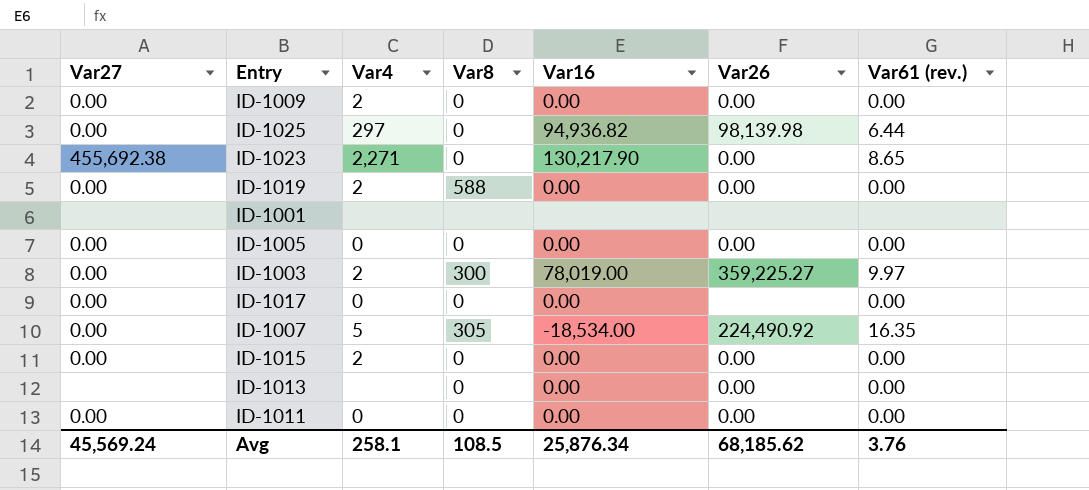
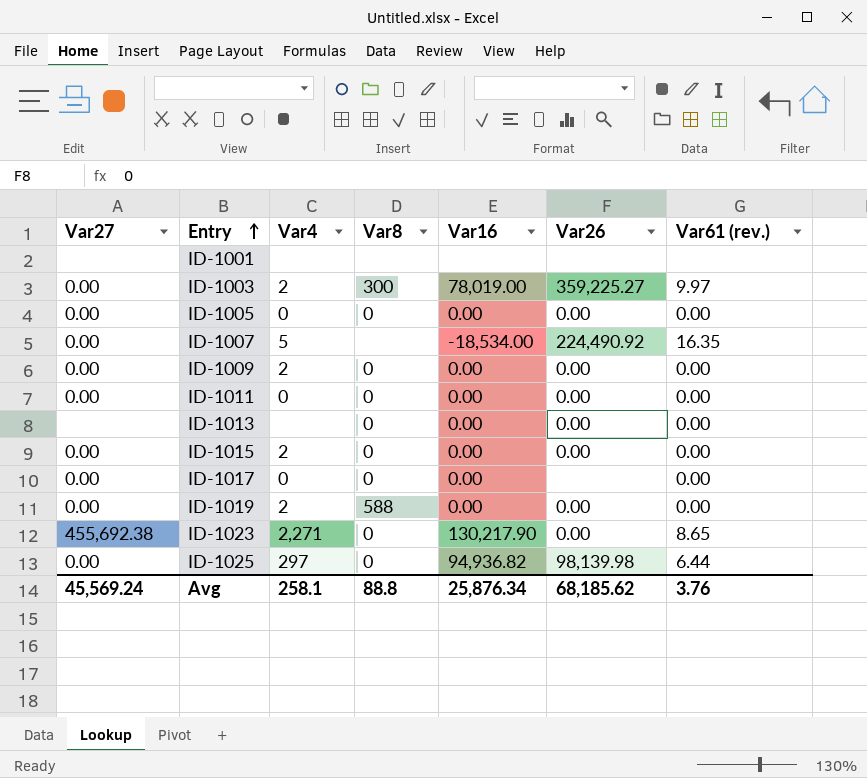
row order: none -> Entry ascending
ID-1007 | Var8: 305 -> none
Avg | Var8: 108.5 -> 88.8

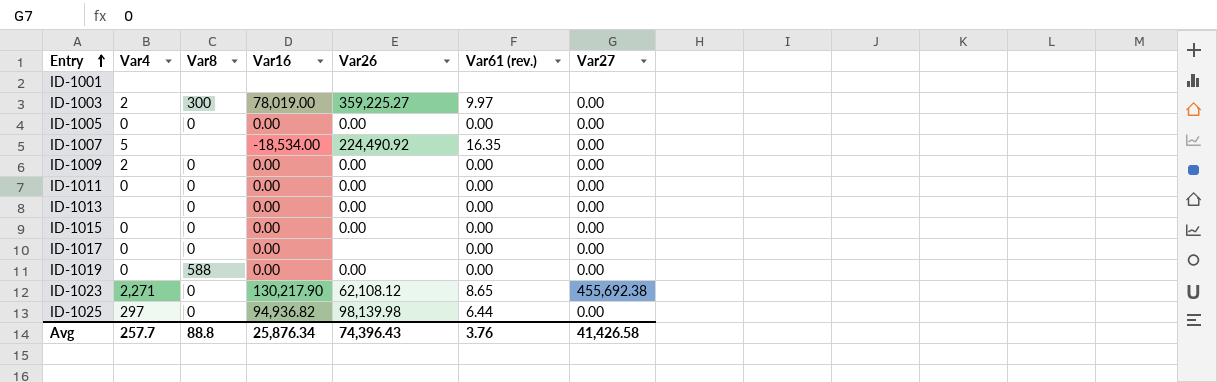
column Var27 | position: 1 -> 7
ID-1013 | Var27: none -> 0.00
ID-1015 | Var4: 2 -> 0
ID-1019 | Var4: 2 -> 0
ID-1023 | Var26: 0.00 -> 62,108.12
Avg | Var4: 258.1 -> 257.7
Avg | Var26: 68,185.62 -> 74,396.43
Avg | Var27: 45,569.24 -> 41,426.58

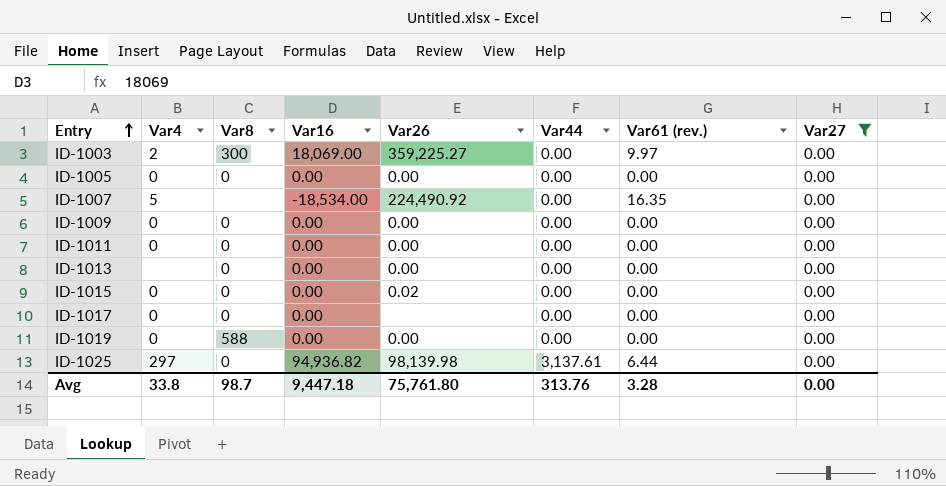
filter: none -> Var27 = 0.00
column Var44 | position: none -> 6
ID-1003 | Var16: 78,019.00 -> 18,069.00
ID-1009 | Var4: 2 -> 0
ID-1015 | Var26: 0.00 -> 0.02
Avg | Var4: 257.7 -> 33.8
Avg | Var8: 88.8 -> 98.7
Avg | Var16: 25,876.34 -> 9,447.18
Avg | Var26: 74,396.43 -> 75,761.80
Avg | Var61 (rev.): 3.76 -> 3.28
Avg | Var27: 41,426.58 -> 0.00

